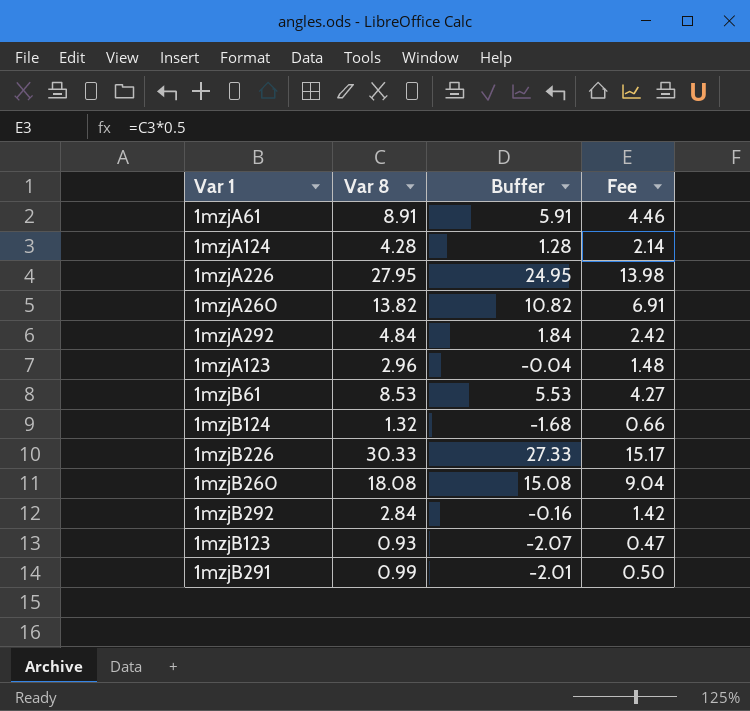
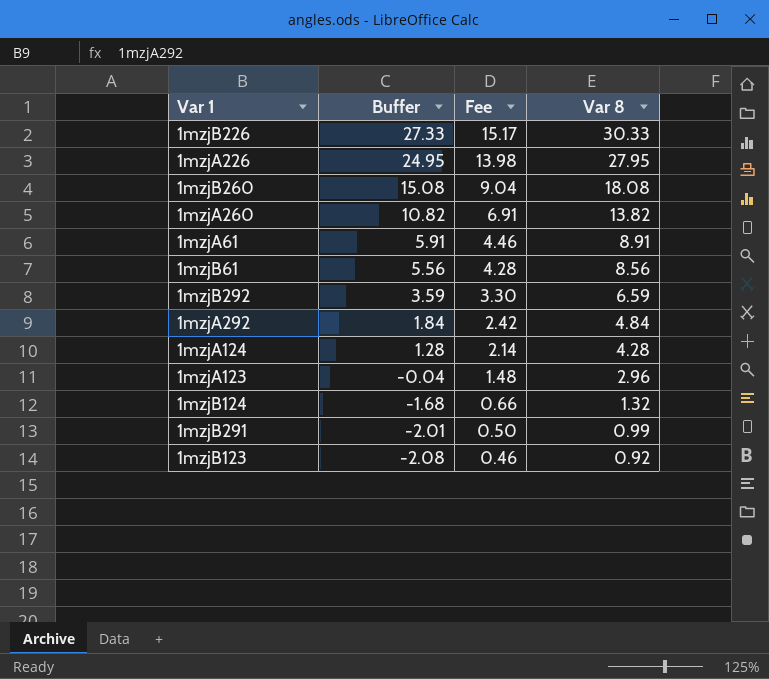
row order: none -> Buffer descending
column Var 8 | position: 2 -> 4
1mzjB61 | Buffer: 5.53 -> 5.56
1mzjB61 | Fee: 4.27 -> 4.28
1mzjB61 | Var 8: 8.53 -> 8.56
1mzjB292 | Buffer: -0.16 -> 3.59
1mzjB292 | Fee: 1.42 -> 3.30
1mzjB292 | Var 8: 2.84 -> 6.59
1mzjB123 | Buffer: -2.07 -> -2.08
1mzjB123 | Fee: 0.47 -> 0.46
1mzjB123 | Var 8: 0.93 -> 0.92

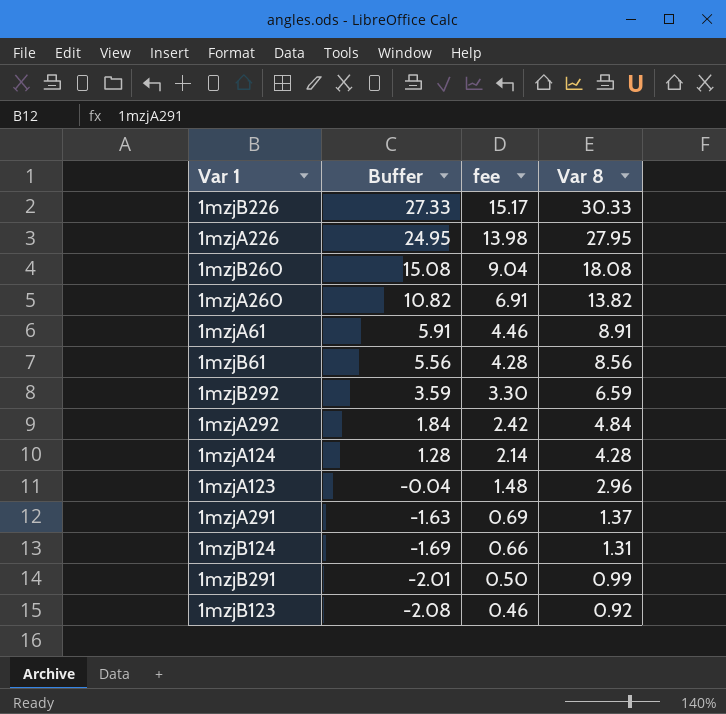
column name: Fee -> fee
row 1mzjA291: none -> -1.63 | 0.69 | 1.37
1mzjB124 | Buffer: -1.68 -> -1.69
1mzjB124 | Var 8: 1.32 -> 1.31

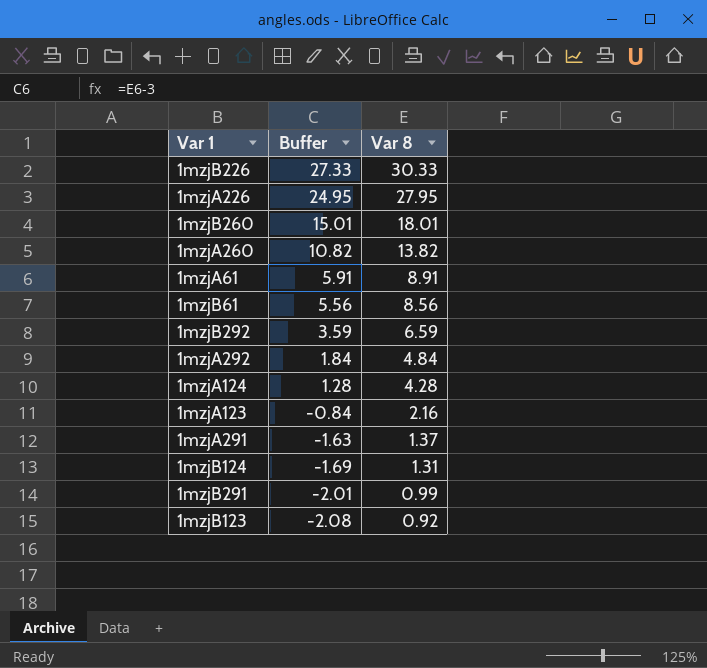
column fee | formula: [Var 8] * 0.5 -> none
1mzjB260 | Buffer: 15.08 -> 15.01
1mzjB260 | Var 8: 18.08 -> 18.01
1mzjA123 | Buffer: -0.04 -> -0.84
1mzjA123 | Var 8: 2.96 -> 2.16

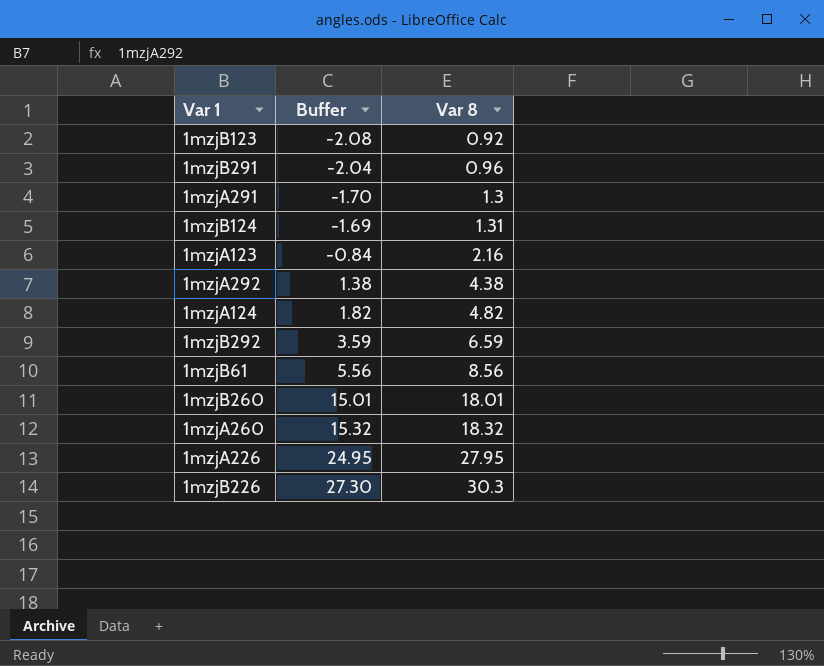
row order: Buffer descending -> Buffer ascending
row 1mzjA61: 5.91 | 8.91 -> none
1mzjB291 | Buffer: -2.01 -> -2.04
1mzjB291 | Var 8: 0.99 -> 0.96
1mzjA291 | Buffer: -1.63 -> -1.70
1mzjA291 | Var 8: 1.37 -> 1.3
1mzjA292 | Buffer: 1.84 -> 1.38
1mzjA292 | Var 8: 4.84 -> 4.38
1mzjA124 | Buffer: 1.28 -> 1.82
1mzjA124 | Var 8: 4.28 -> 4.82
1mzjA260 | Buffer: 10.82 -> 15.32
1mzjA260 | Var 8: 13.82 -> 18.32
1mzjB226 | Buffer: 27.33 -> 27.30
1mzjB226 | Var 8: 30.33 -> 30.3

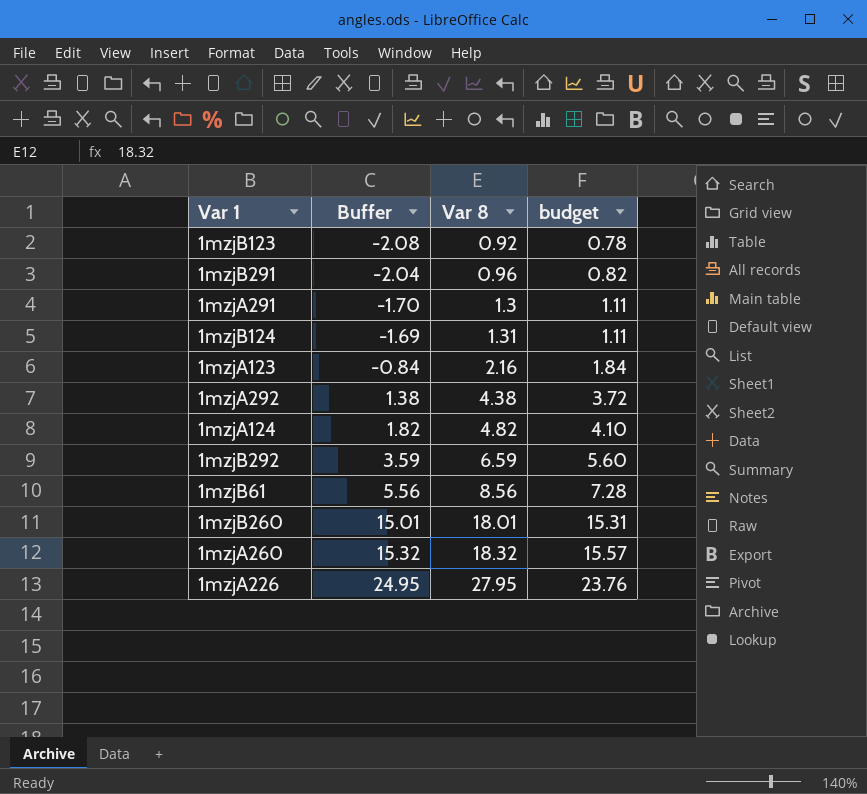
column budget | formula: none -> [Var 8] * 0.85
row 1mzjB226: 27.30 | 30.3 -> none

